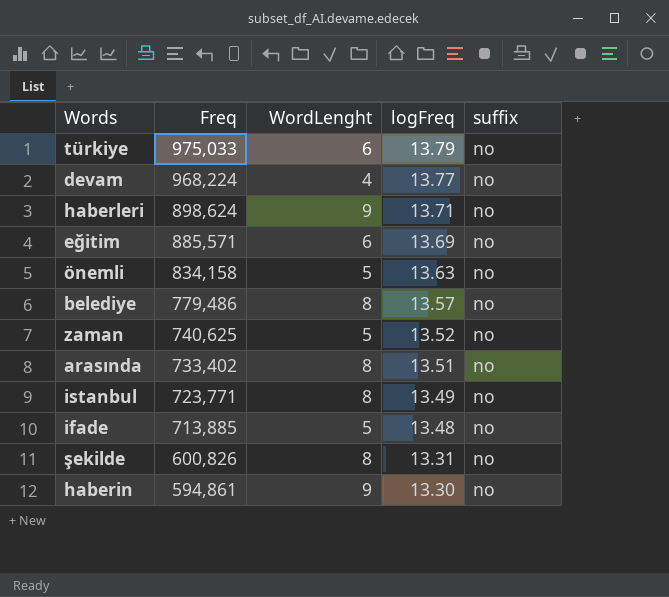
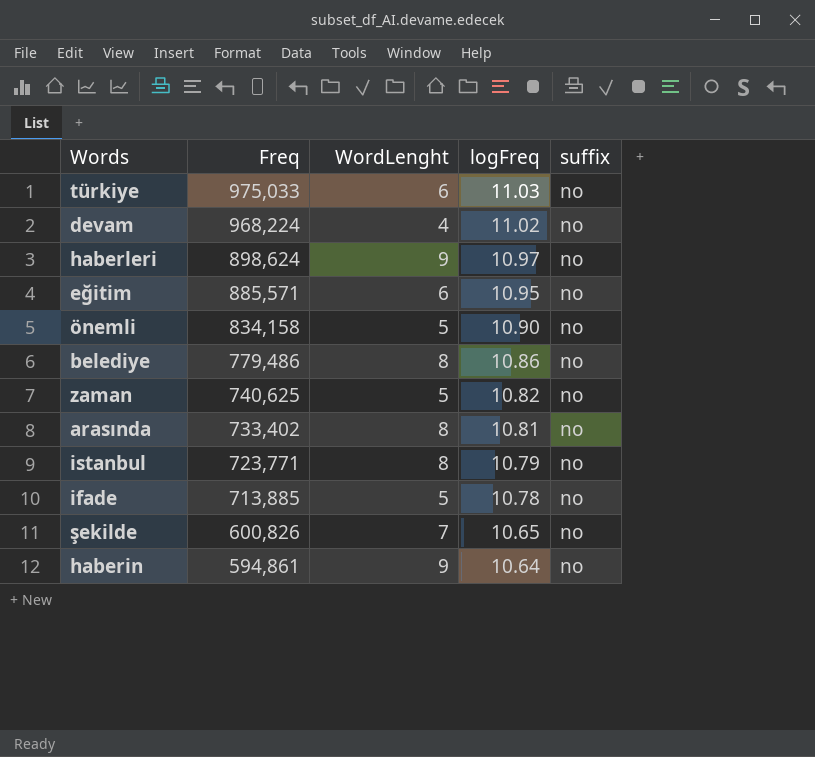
türkiye | logFreq: 13.79 -> 11.03
devam | logFreq: 13.77 -> 11.02
haberleri | logFreq: 13.71 -> 10.97
eğitim | logFreq: 13.69 -> 10.95
önemli | logFreq: 13.63 -> 10.90
belediye | logFreq: 13.57 -> 10.86
zaman | logFreq: 13.52 -> 10.82
arasında | logFreq: 13.51 -> 10.81
istanbul | logFreq: 13.49 -> 10.79
ifade | logFreq: 13.48 -> 10.78
şekilde | WordLenght: 8 -> 7
şekilde | logFreq: 13.31 -> 10.65
haberin | logFreq: 13.30 -> 10.64

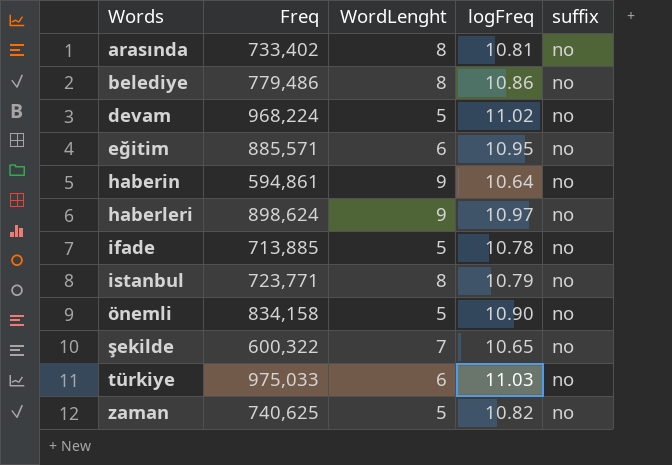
row order: Freq descending -> Words ascending
devam | WordLenght: 4 -> 5
şekilde | Freq: 600,826 -> 600,322

